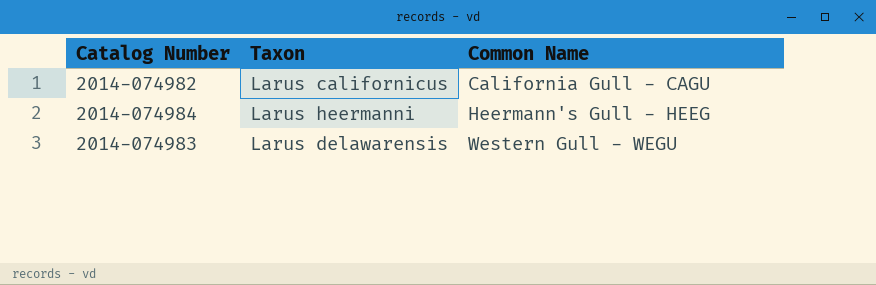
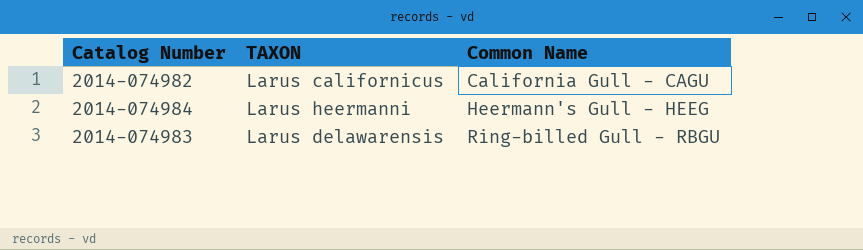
column name: Taxon -> TAXON
2014-074983 | Common Name: Western Gull - WEGU -> Ring-billed Gull - RBGU

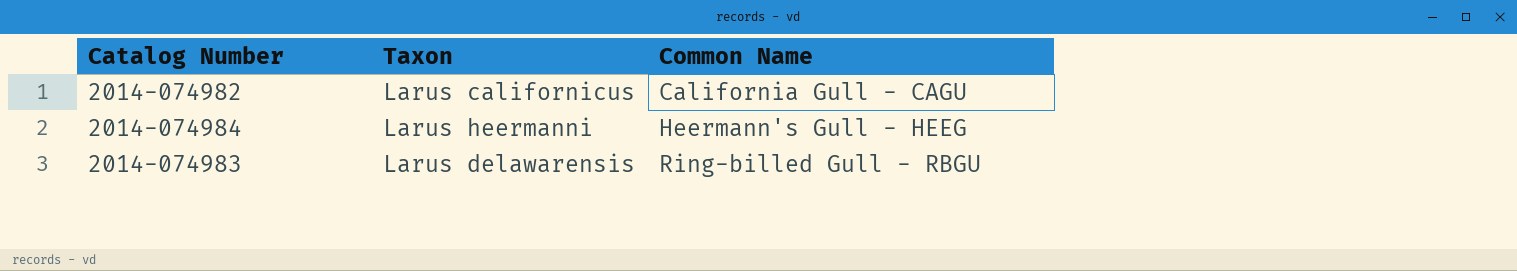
column name: TAXON -> Taxon

